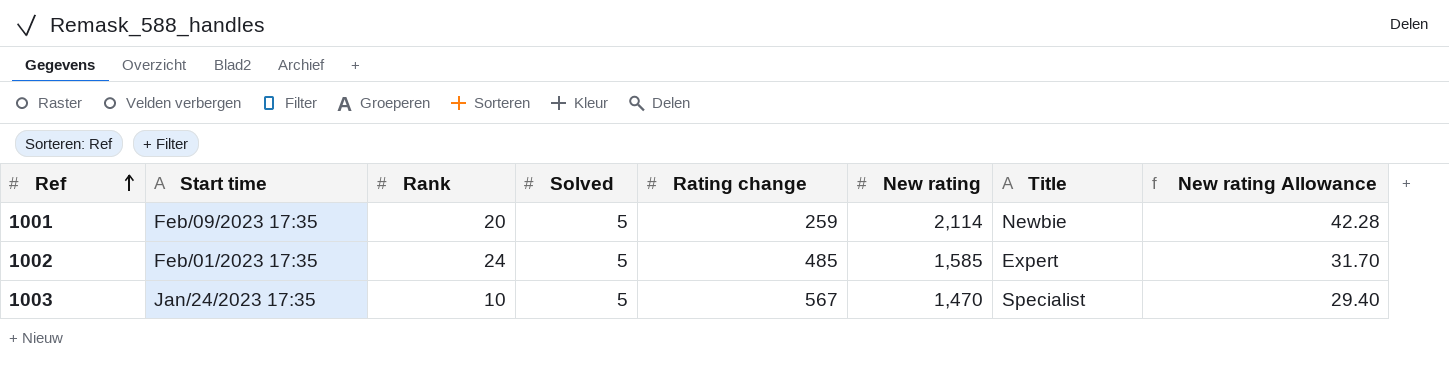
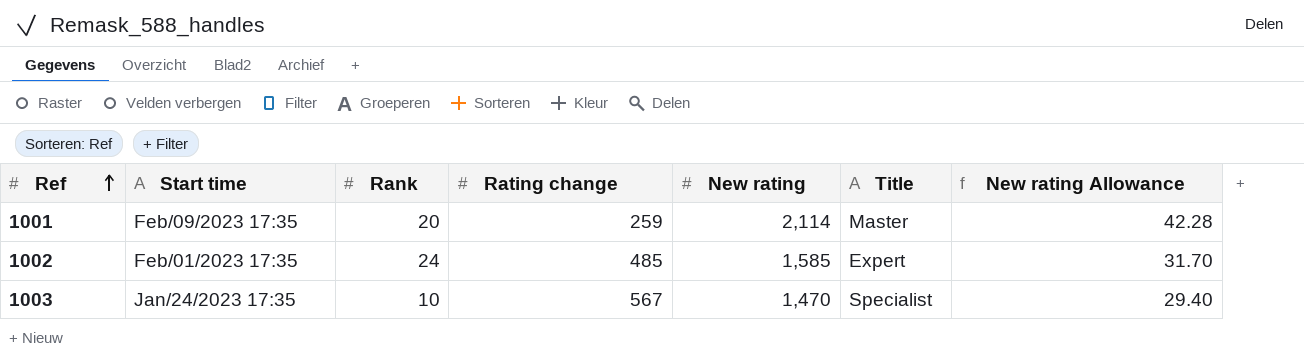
column Solved | position: 4 -> none
1001 | Title: Newbie -> Master

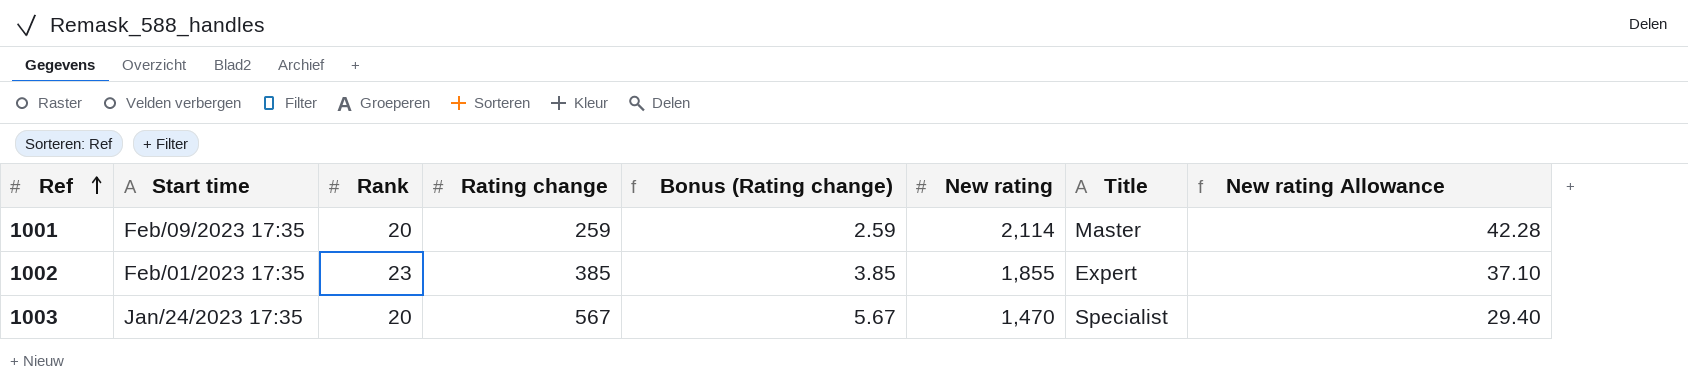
column Bonus (Rating change) | formula: none -> [Rating change] * 0.01
1002 | Rank: 24 -> 23
1002 | Rating change: 485 -> 385
1002 | New rating: 1,585 -> 1,855
1002 | New rating Allowance: 31.70 -> 37.10
1003 | Rank: 10 -> 20

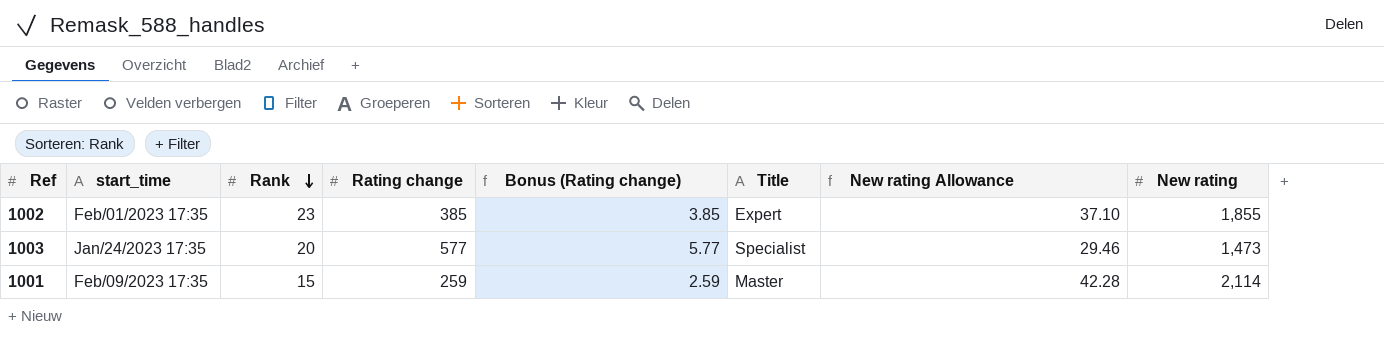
row order: Ref ascending -> Rank descending
column name: Start time -> start_time
column New rating | position: 6 -> 8
1003 | Rating change: 567 -> 577
1003 | Bonus (Rating change): 5.67 -> 5.77
1003 | New rating Allowance: 29.40 -> 29.46
1003 | New rating: 1,470 -> 1,473
1001 | Rank: 20 -> 15

